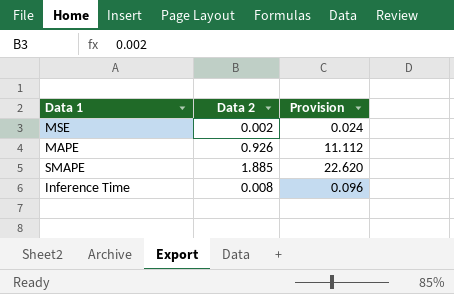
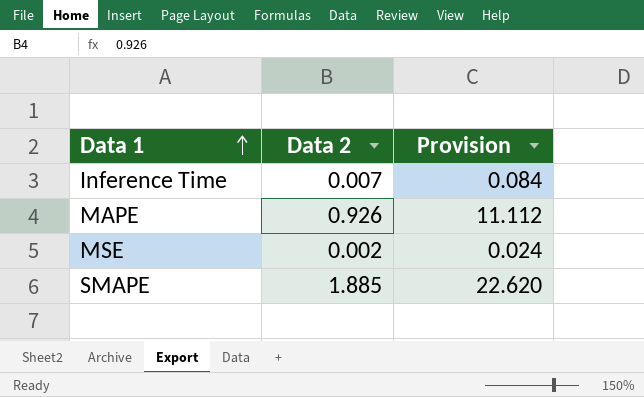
row order: none -> Data 1 ascending
Inference Time | Data 2: 0.008 -> 0.007
Inference Time | Provision: 0.096 -> 0.084

